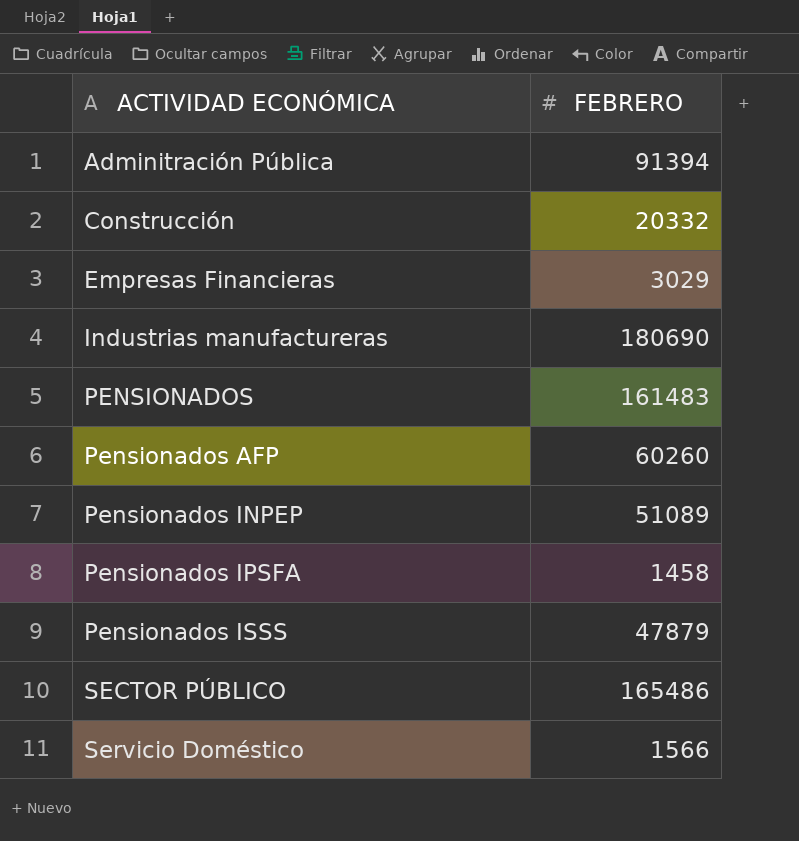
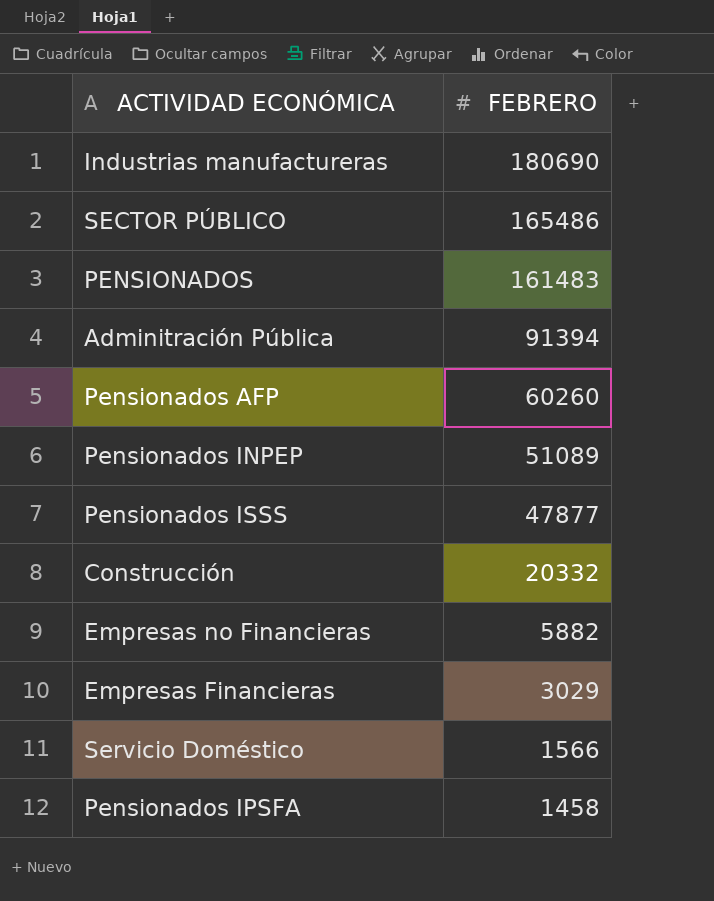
row order: ACTIVIDAD ECONÓMICA ascending -> FEBRERO descending
Pensionados ISSS | FEBRERO: 47879 -> 47877
row Empresas no Financieras: none -> 5882

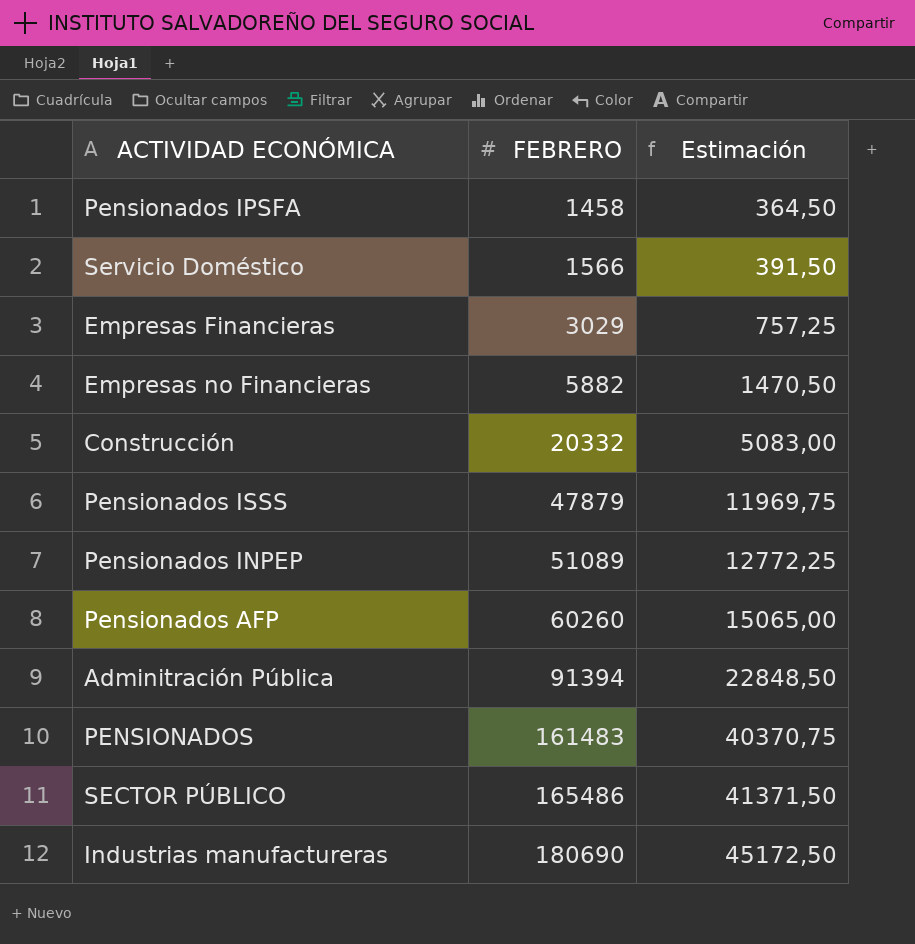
row order: FEBRERO descending -> FEBRERO ascending
column Estimación | formula: none -> [FEBRERO] * 0,25
Pensionados ISSS | FEBRERO: 47877 -> 47879

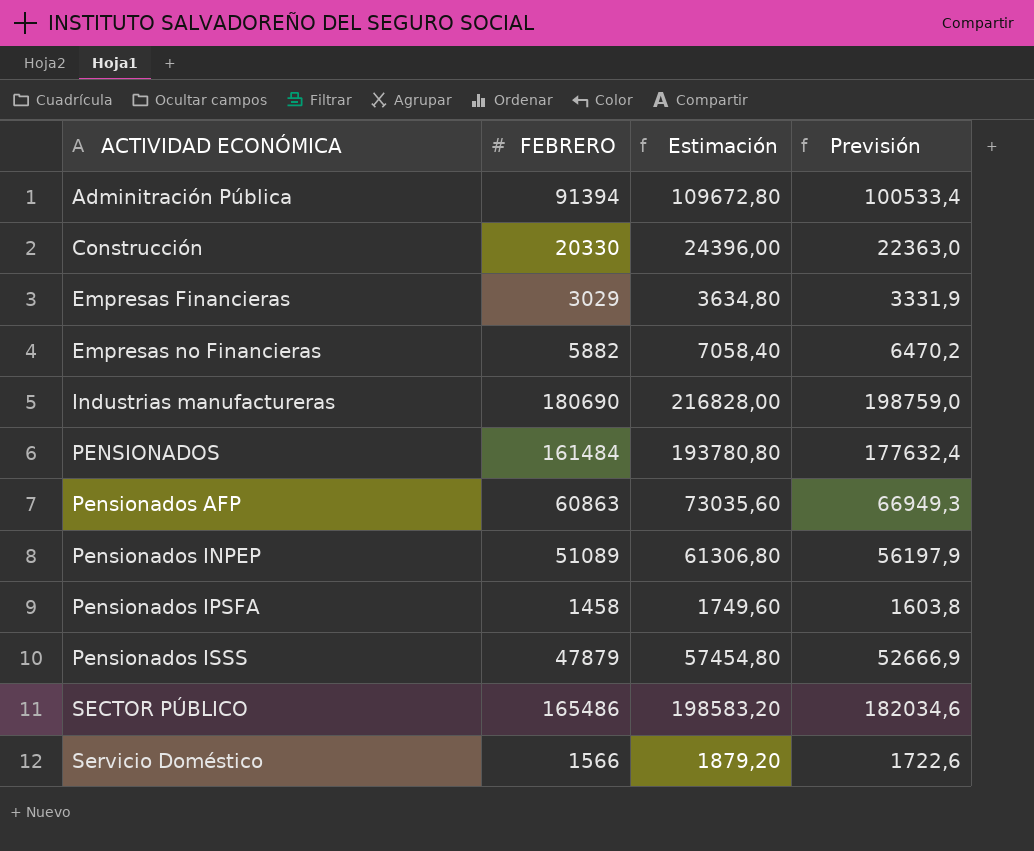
row order: FEBRERO ascending -> ACTIVIDAD ECONÓMICA ascending
column Estimación | formula: [FEBRERO] * 0,25 -> [FEBRERO] * 1,2
column Previsión | formula: none -> [FEBRERO] * 1,1
Construcción | FEBRERO: 20332 -> 20330
PENSIONADOS | FEBRERO: 161483 -> 161484
Pensionados AFP | FEBRERO: 60260 -> 60863

